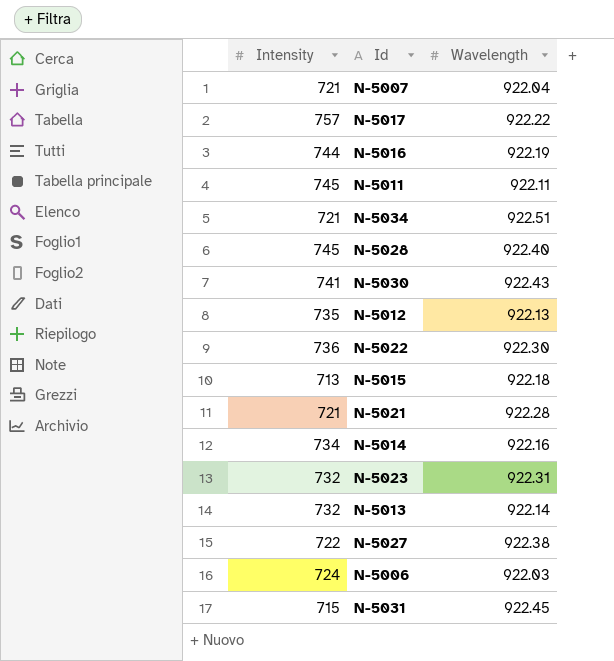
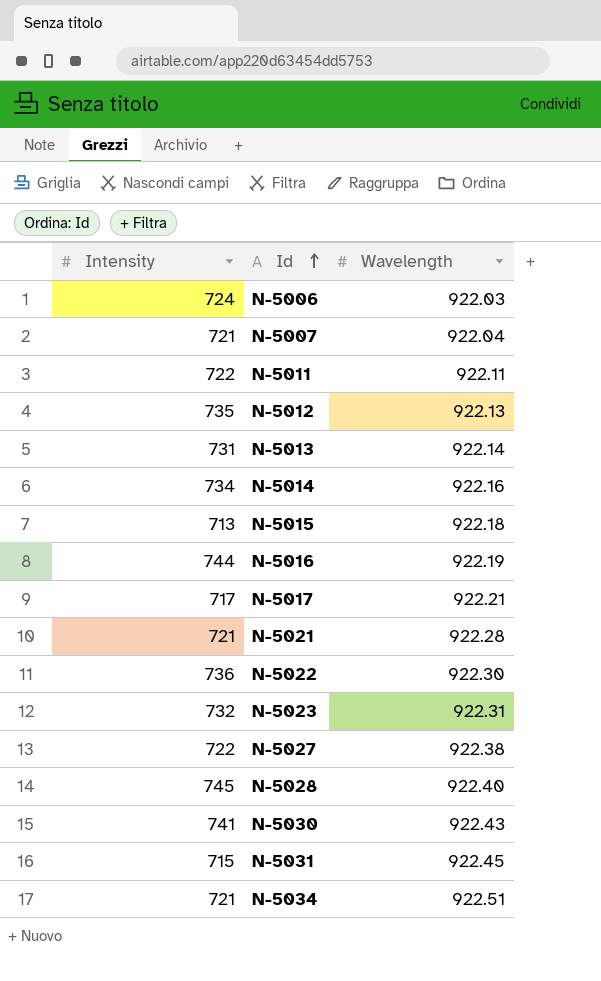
row order: none -> Id ascending
N-5011 | Intensity: 745 -> 722
N-5013 | Intensity: 732 -> 731
N-5017 | Intensity: 757 -> 717
N-5017 | Wavelength: 922.22 -> 922.21

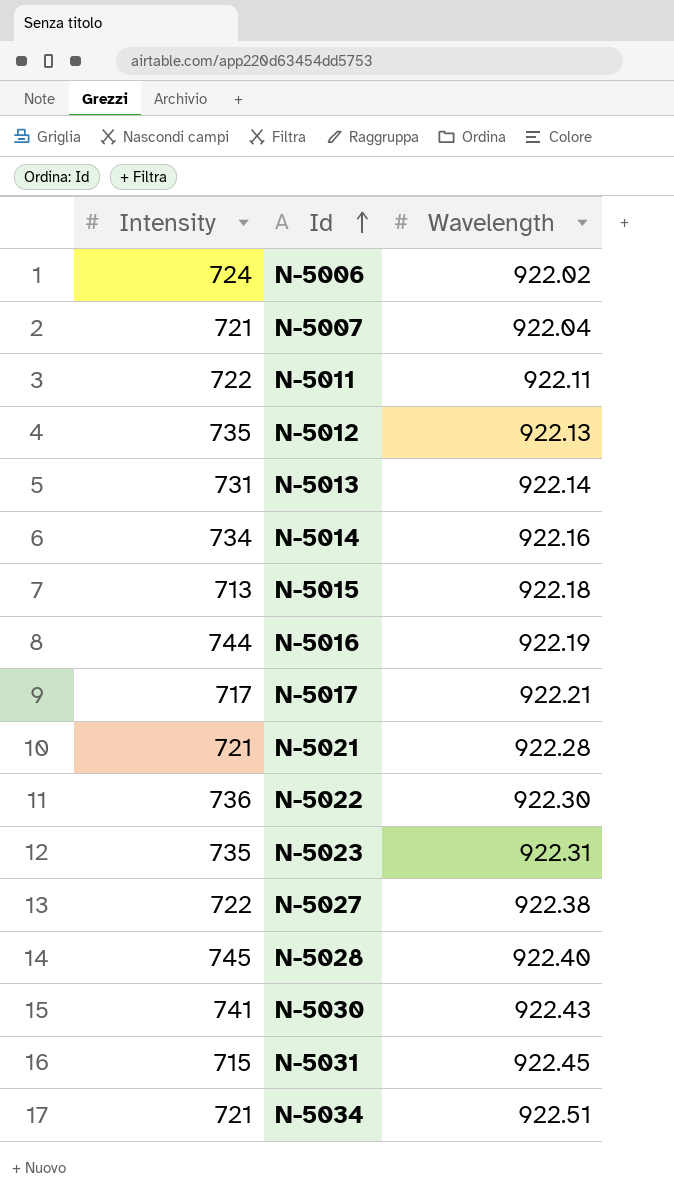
N-5006 | Wavelength: 922.03 -> 922.02
N-5023 | Intensity: 732 -> 735

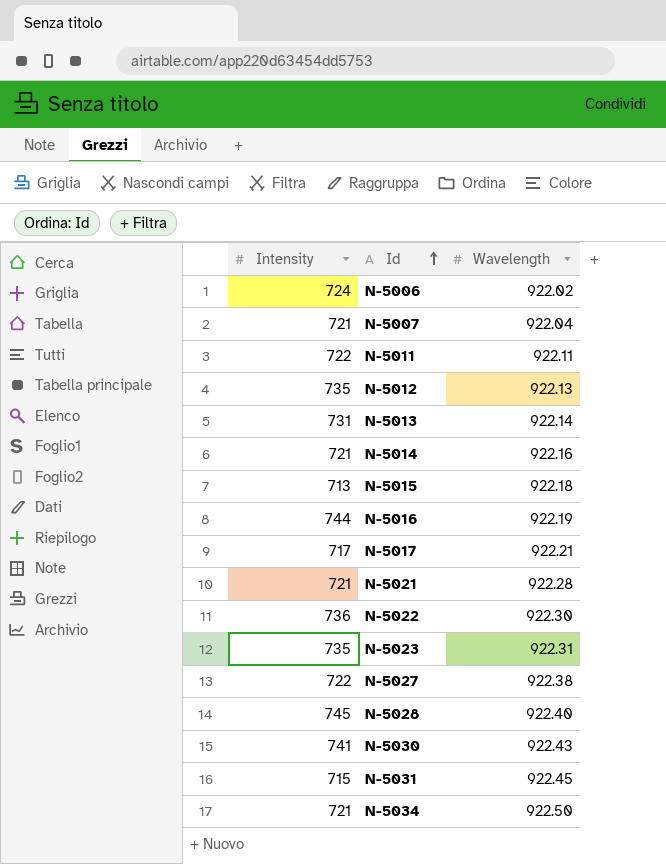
N-5014 | Intensity: 734 -> 721
N-5034 | Wavelength: 922.51 -> 922.50

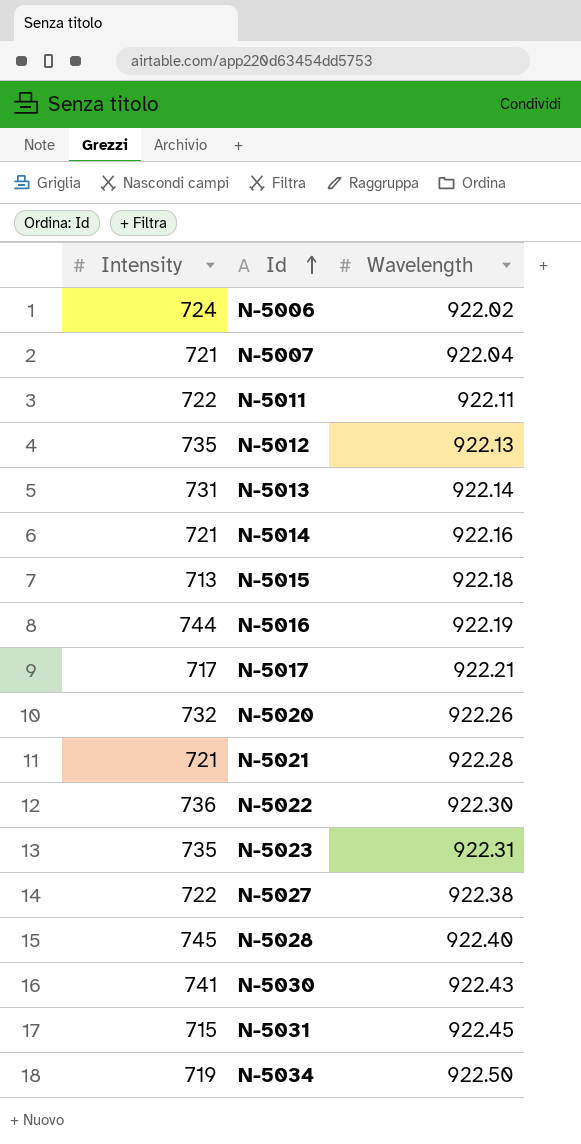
row N-5020: none -> 732 | 922.26
N-5034 | Intensity: 721 -> 719

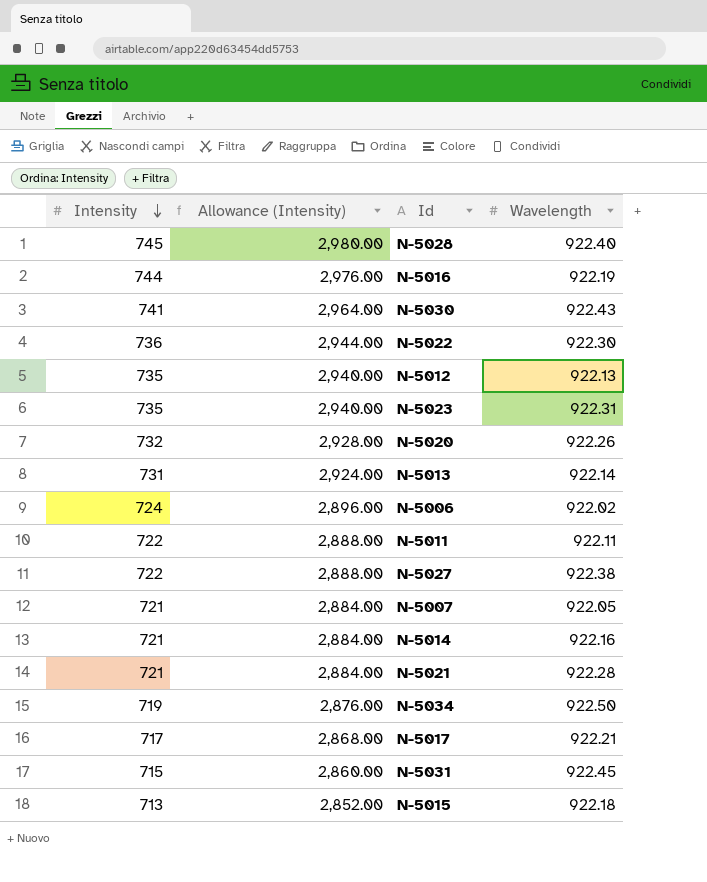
row order: Id ascending -> Intensity descending
column Allowance (Intensity) | formula: none -> [Intensity] * 4
N-5007 | Wavelength: 922.04 -> 922.05

